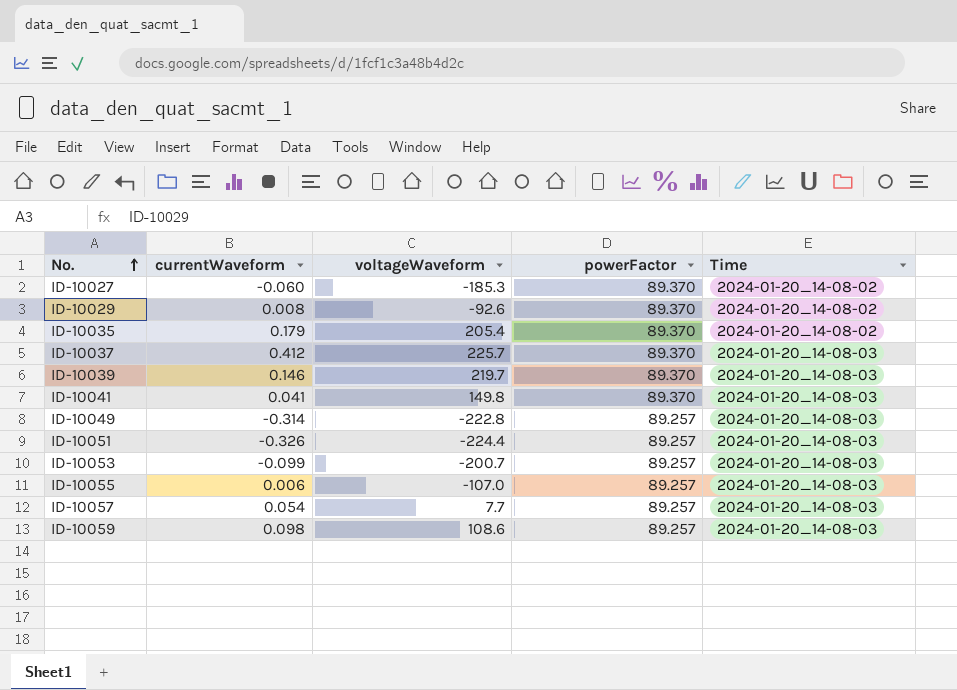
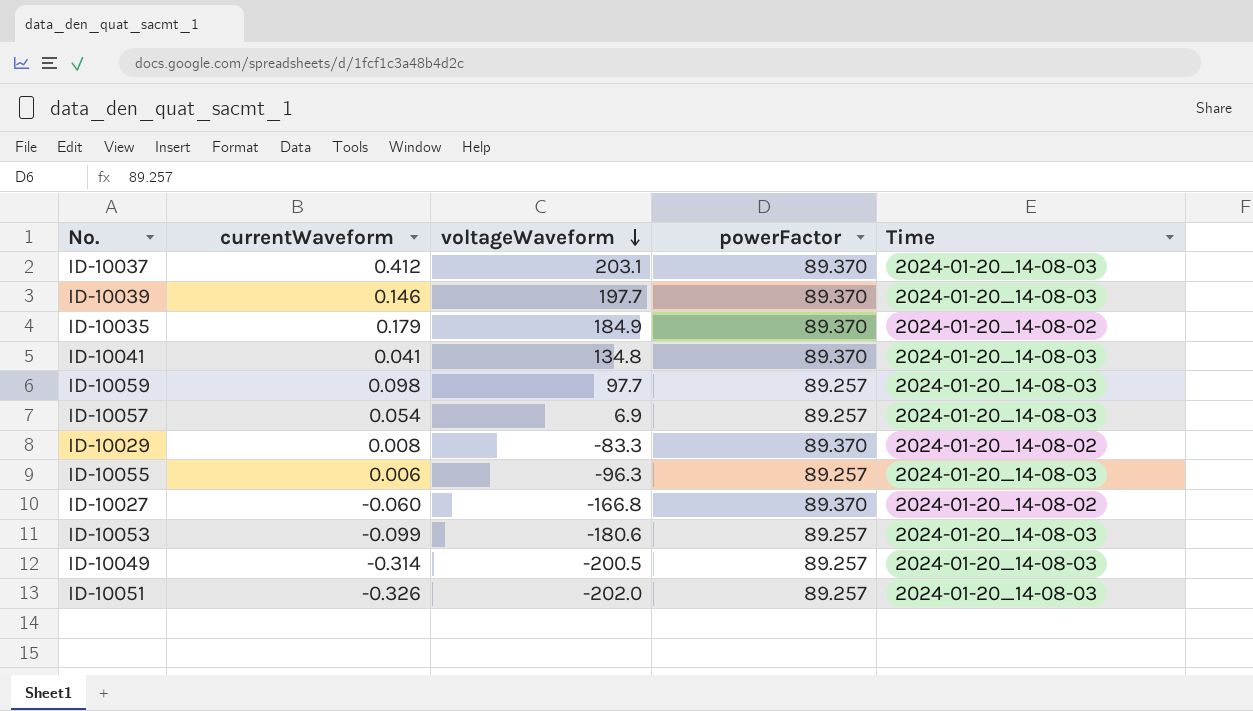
row order: No. ascending -> voltageWaveform descending
ID-10037 | voltageWaveform: 225.7 -> 203.1
ID-10039 | voltageWaveform: 219.7 -> 197.7
ID-10035 | voltageWaveform: 205.4 -> 184.9
ID-10041 | voltageWaveform: 149.8 -> 134.8
ID-10059 | voltageWaveform: 108.6 -> 97.7
ID-10057 | voltageWaveform: 7.7 -> 6.9
ID-10029 | voltageWaveform: -92.6 -> -83.3
ID-10055 | voltageWaveform: -107.0 -> -96.3
ID-10027 | voltageWaveform: -185.3 -> -166.8
ID-10053 | voltageWaveform: -200.7 -> -180.6
ID-10049 | voltageWaveform: -222.8 -> -200.5
ID-10051 | voltageWaveform: -224.4 -> -202.0

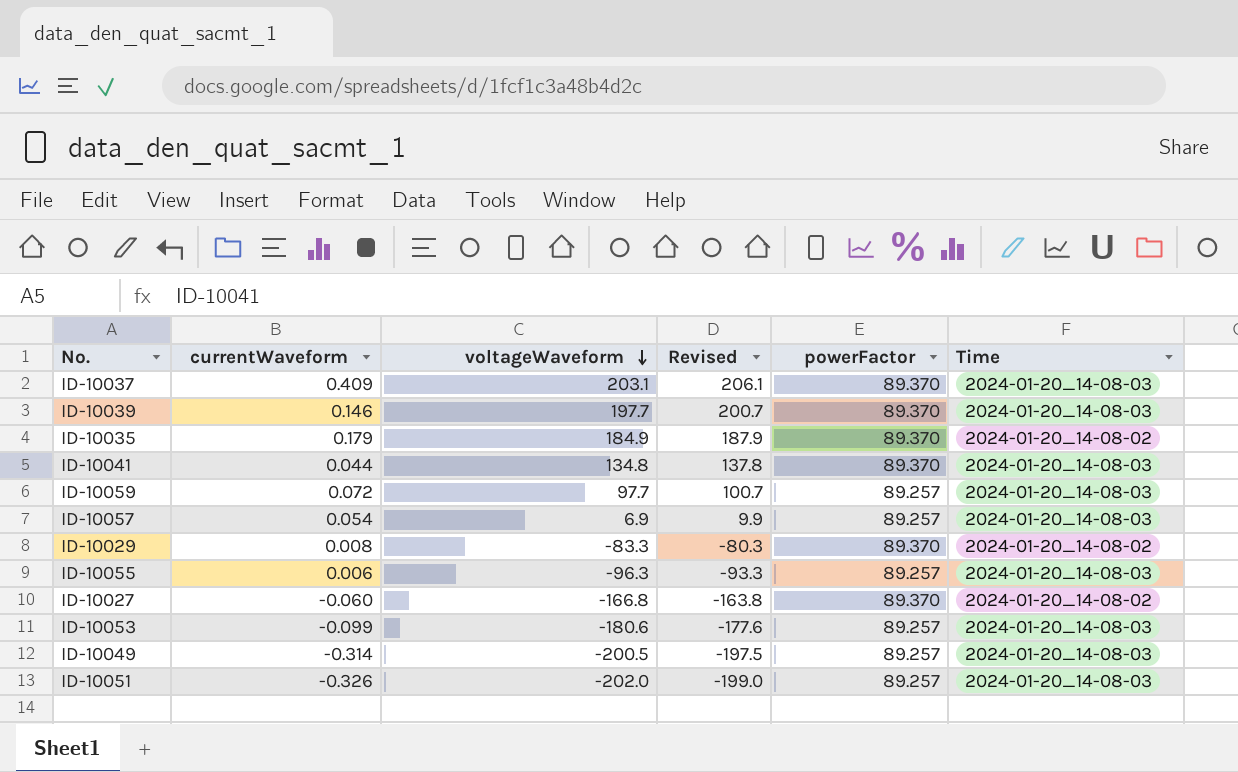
column Revised | formula: none -> [voltageWaveform] + 3
ID-10037 | currentWaveform: 0.412 -> 0.409
ID-10041 | currentWaveform: 0.041 -> 0.044
ID-10059 | currentWaveform: 0.098 -> 0.072

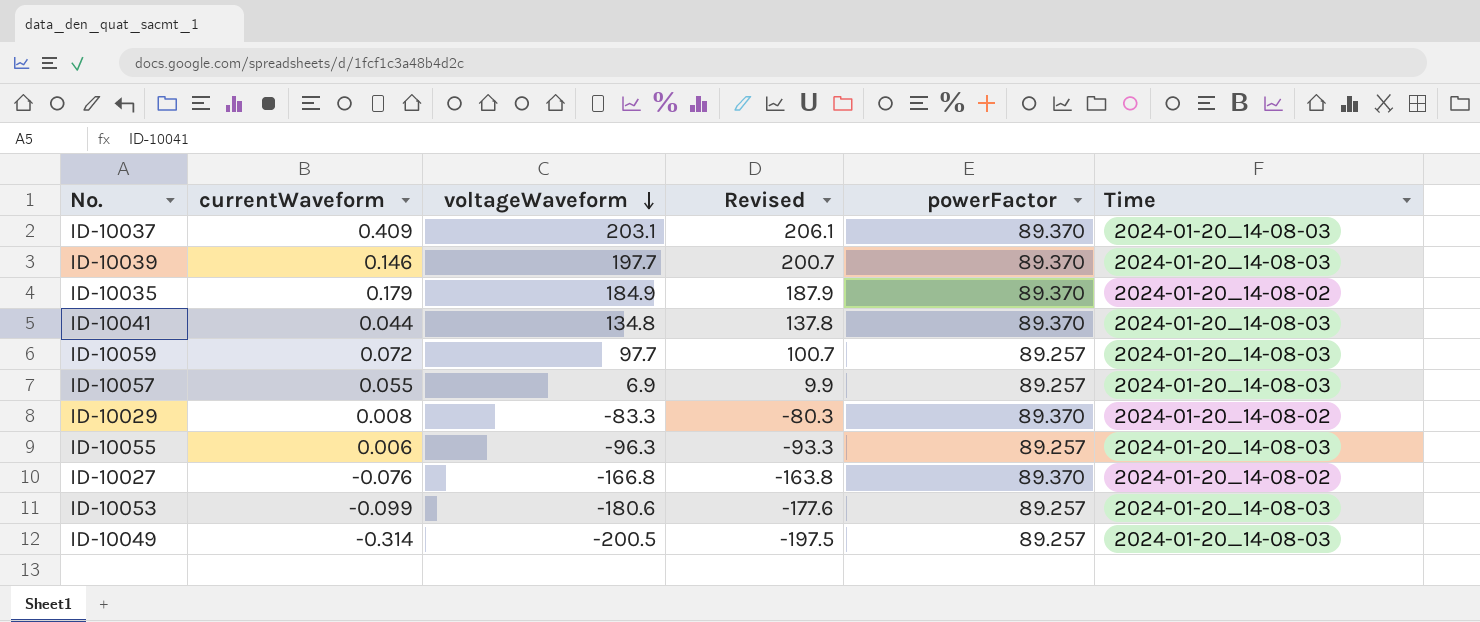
row ID-10051: -0.326 | -202.0 | -199.0 | 89.257 | 2024-01-20_14-08-03 -> none
ID-10057 | currentWaveform: 0.054 -> 0.055
ID-10027 | currentWaveform: -0.060 -> -0.076

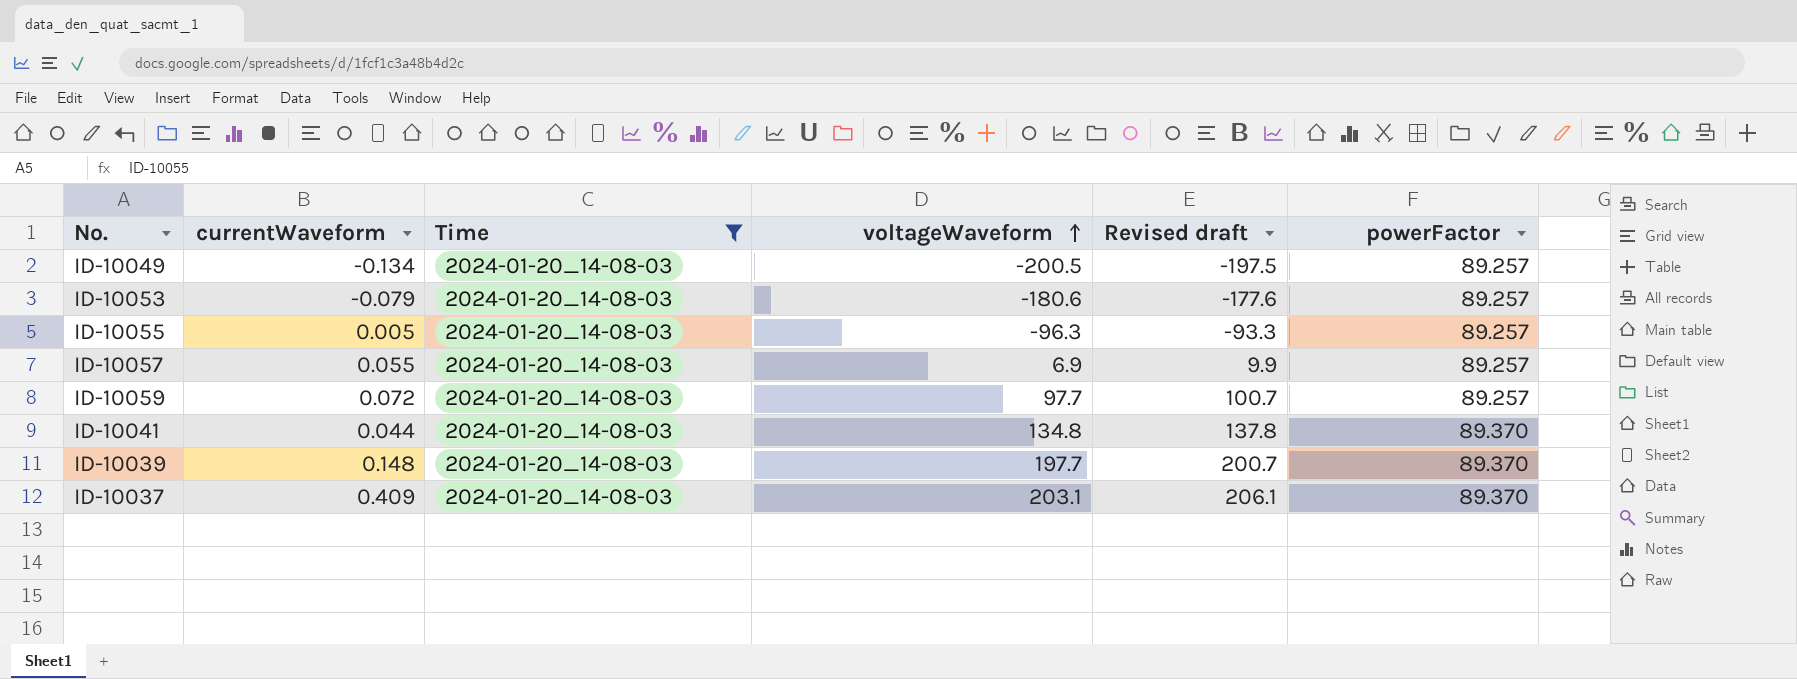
filter: none -> Time = 2024-01-20_14-08-03
row order: voltageWaveform descending -> voltageWaveform ascending
column Time | position: 6 -> 3
column name: Revised -> Revised draft
ID-10049 | currentWaveform: -0.314 -> -0.134
ID-10053 | currentWaveform: -0.099 -> -0.079
ID-10055 | currentWaveform: 0.006 -> 0.005
ID-10039 | currentWaveform: 0.146 -> 0.148

